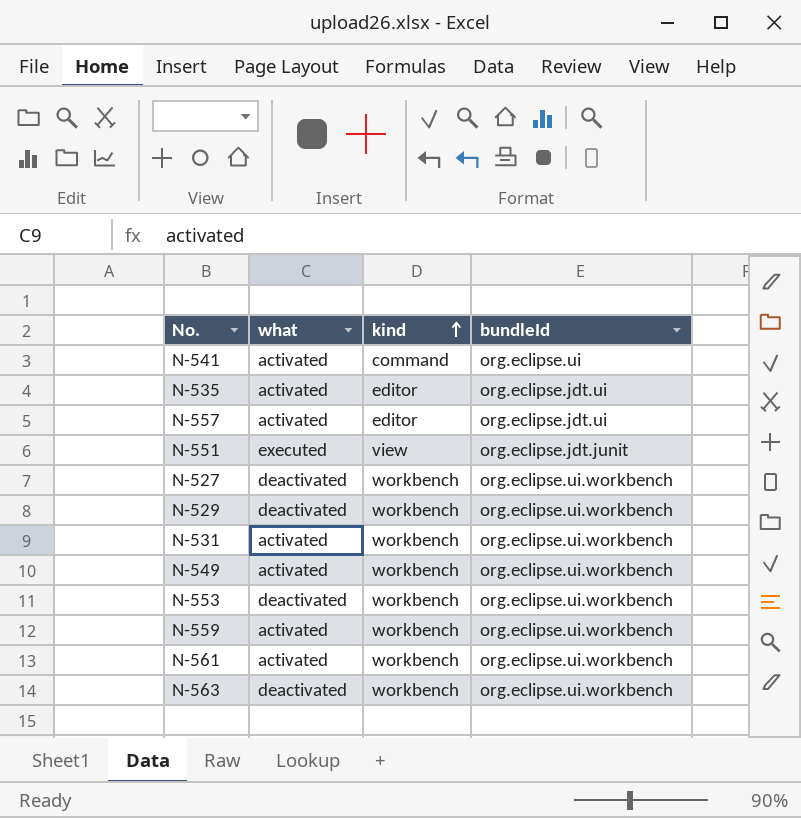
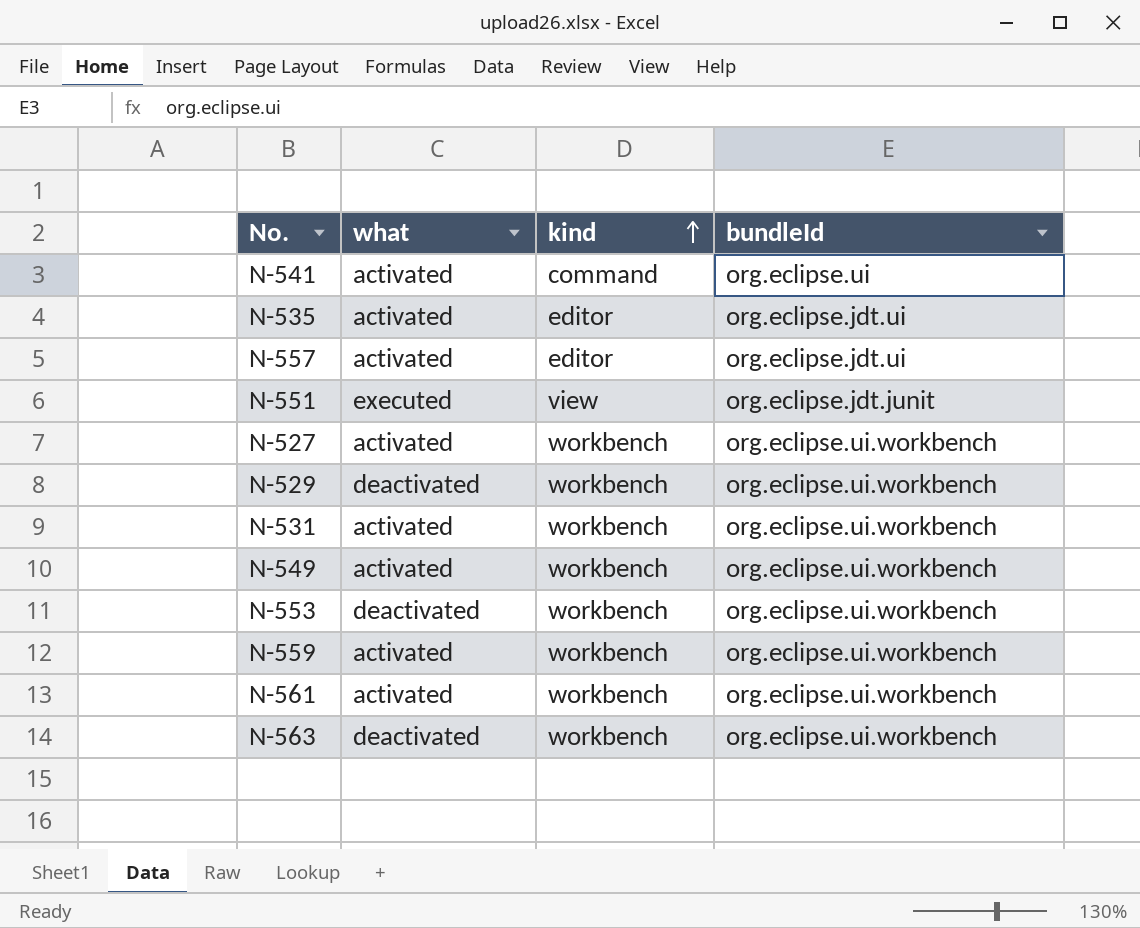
N-527 | what: deactivated -> activated

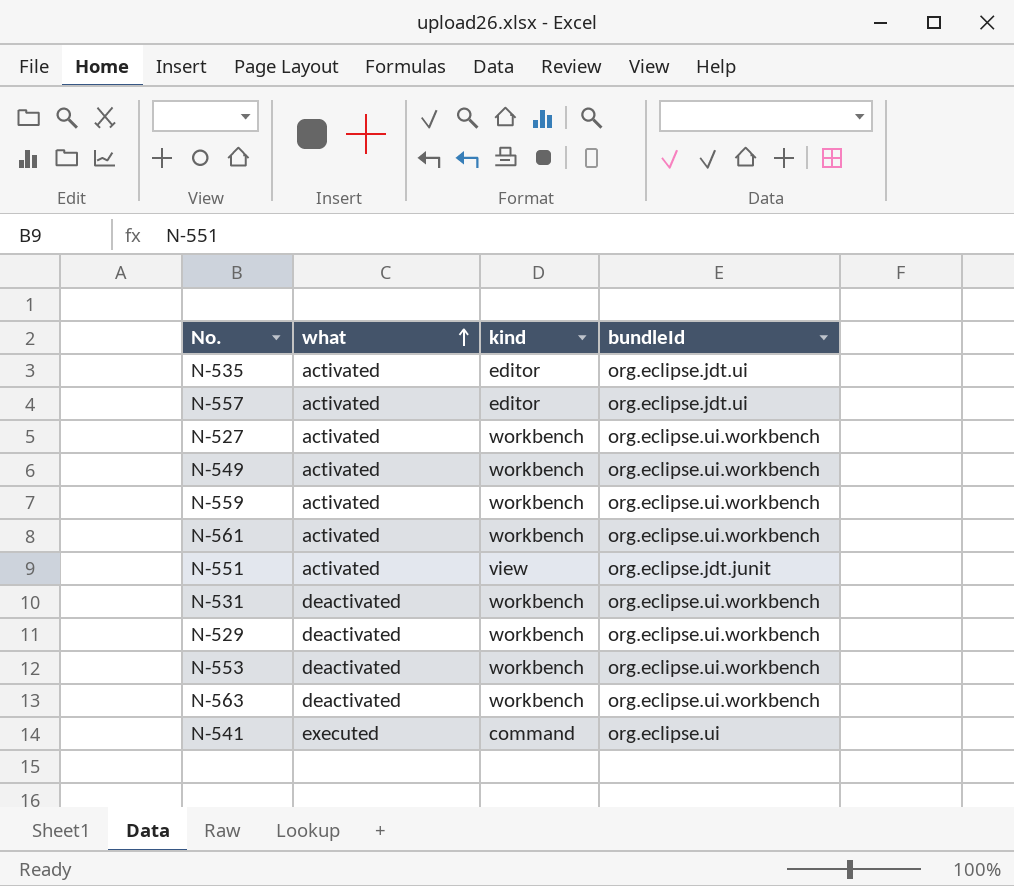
row order: kind ascending -> what ascending
N-551 | what: executed -> activated
N-531 | what: activated -> deactivated
N-541 | what: activated -> executed

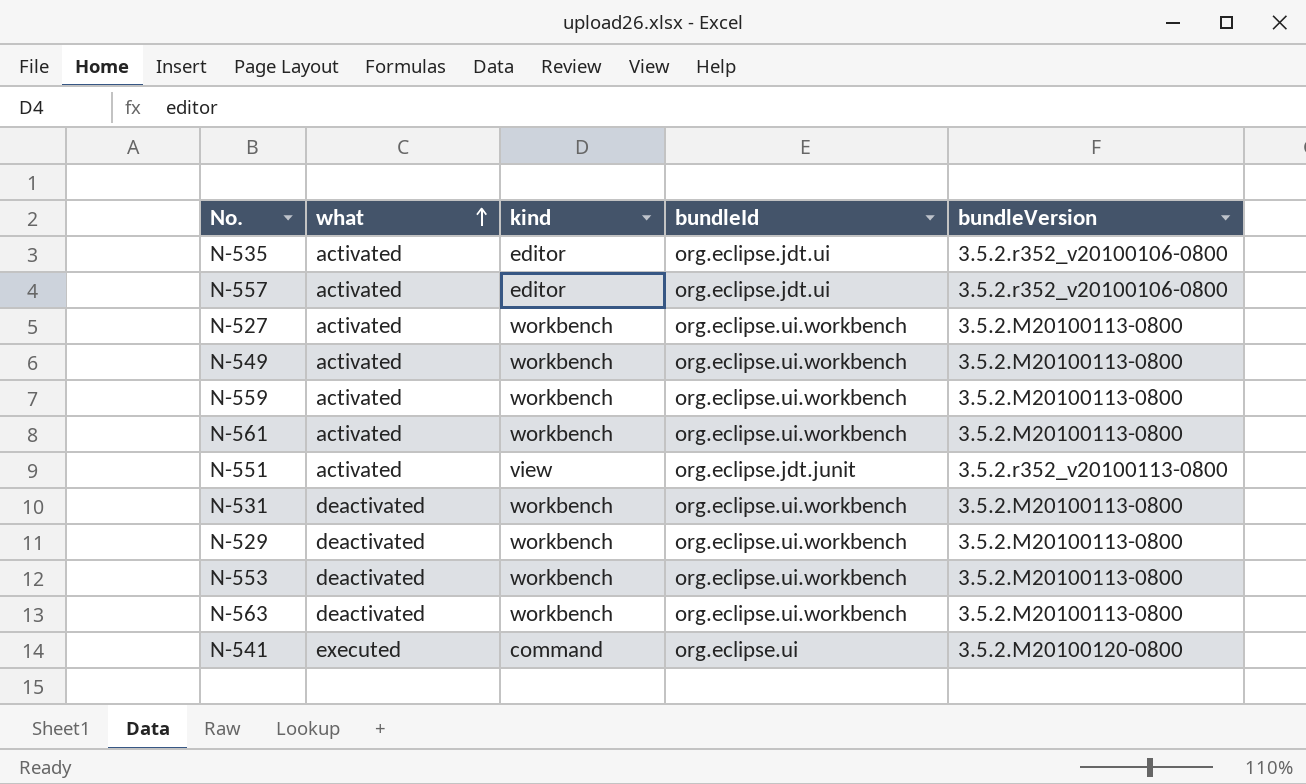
column bundleVersion | position: none -> 5

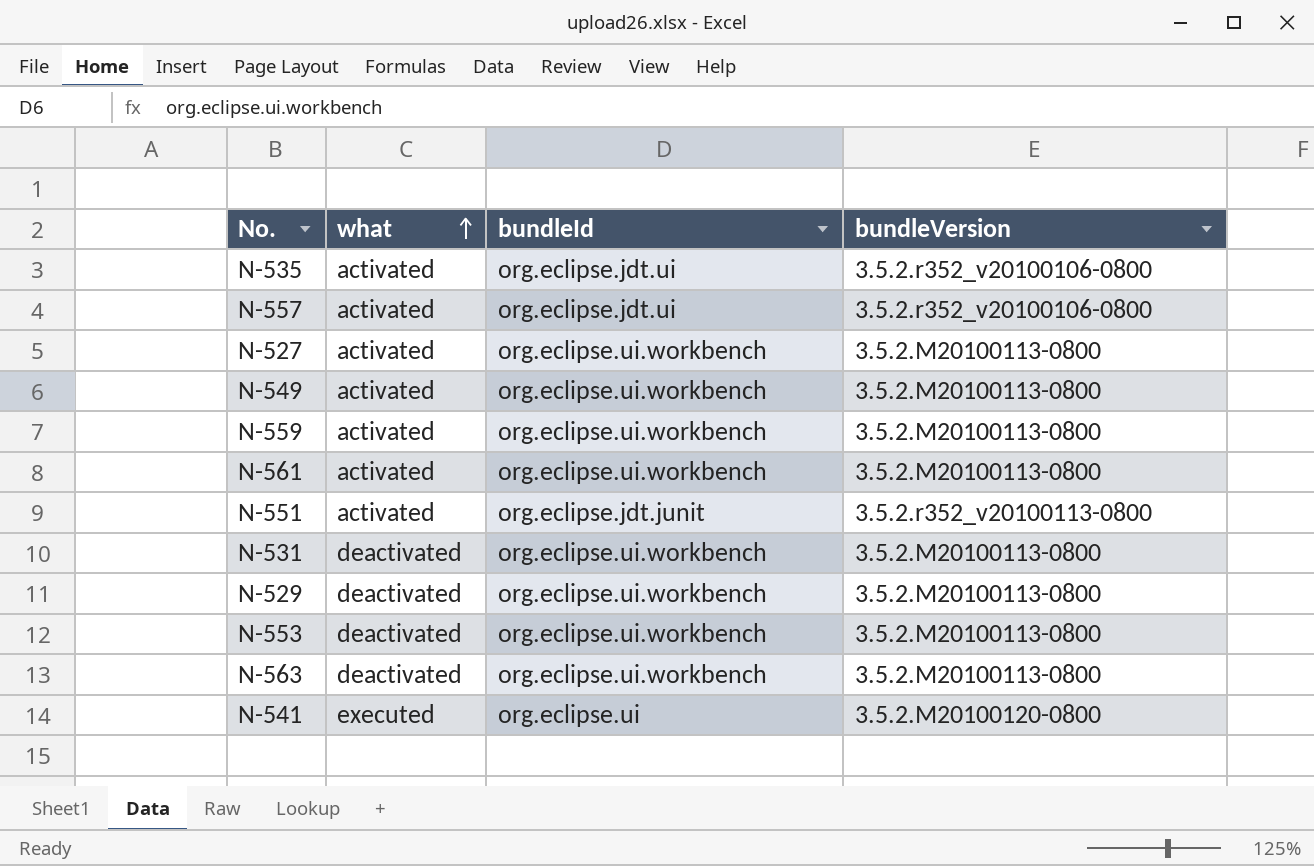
column kind | position: 3 -> none

